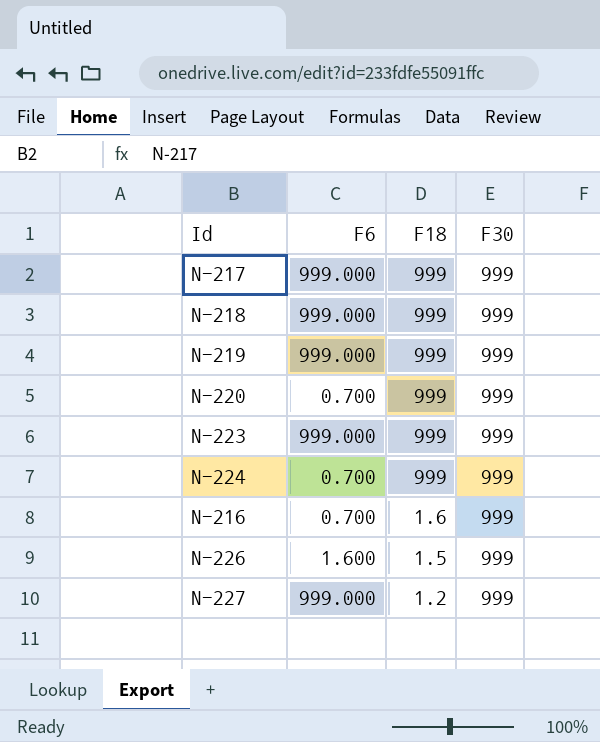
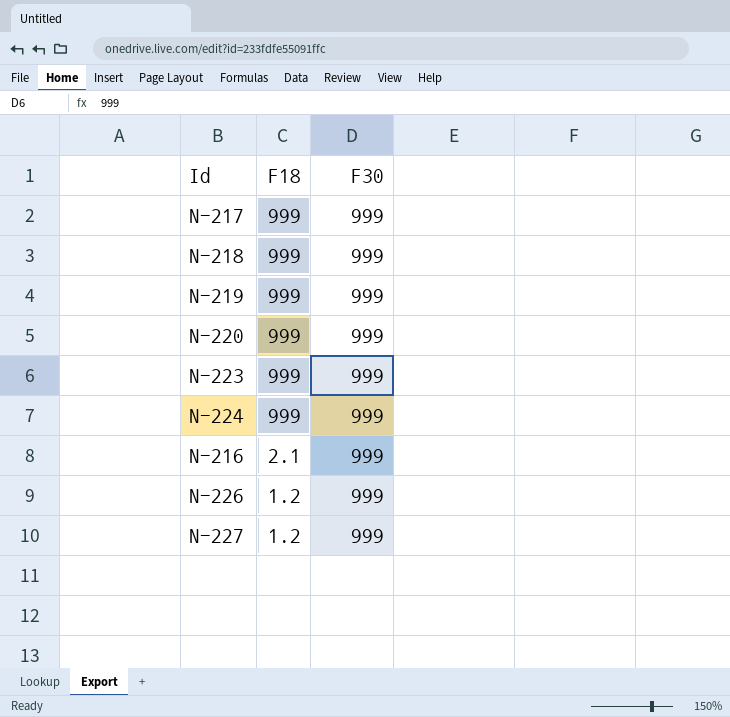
column F6 | position: 2 -> none
N-216 | F18: 1.6 -> 2.1
N-226 | F18: 1.5 -> 1.2

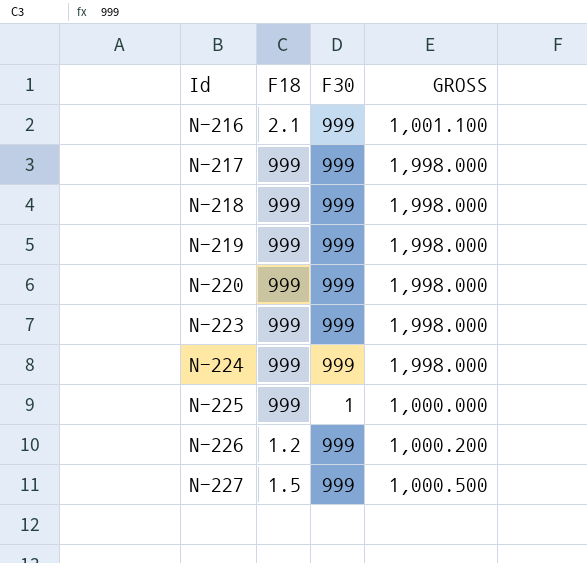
row order: F18 descending -> Id ascending
column GROSS | formula: none -> [F18] + [F30]
row N-225: none -> 999 | 1 | 1,000.000
N-227 | F18: 1.2 -> 1.5

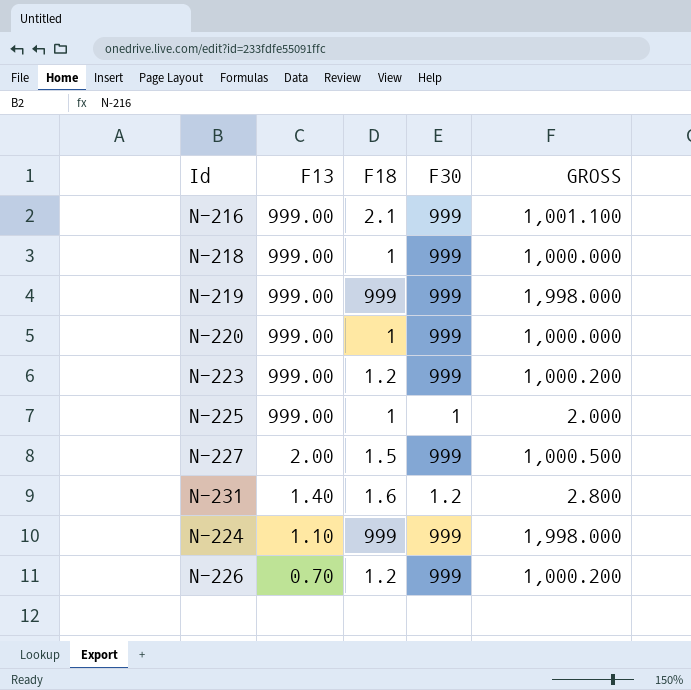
row order: Id ascending -> F13 descending
column F13 | position: none -> 2
row N-217: 999 | 999 | 1,998.000 -> none
N-218 | F18: 999 -> 1
N-218 | GROSS: 1,998.000 -> 1,000.000
N-220 | F18: 999 -> 1
N-220 | GROSS: 1,998.000 -> 1,000.000
N-223 | F18: 999 -> 1.2
N-223 | GROSS: 1,998.000 -> 1,000.200
N-225 | F18: 999 -> 1
N-225 | GROSS: 1,000.000 -> 2.000
row N-231: none -> 1.40 | 1.6 | 1.2 | 2.800

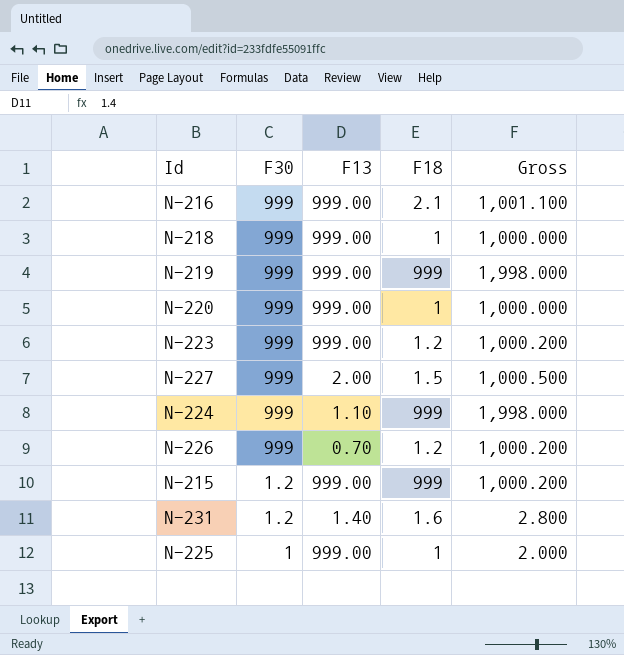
row order: F13 descending -> F30 descending
column F30 | position: 4 -> 2
column name: GROSS -> Gross
row N-215: none -> 1.2 | 999.00 | 999 | 1,000.200

